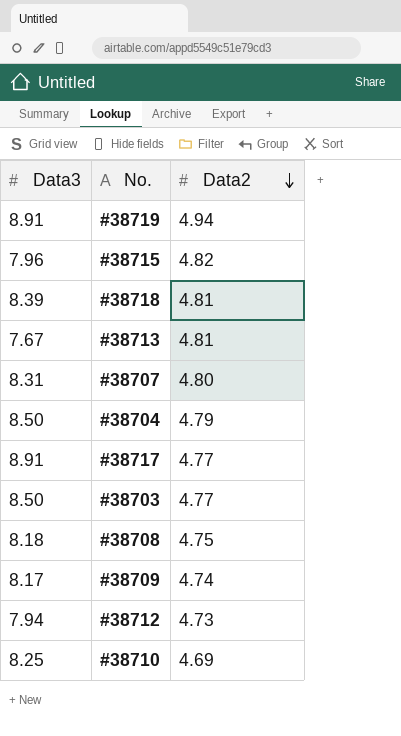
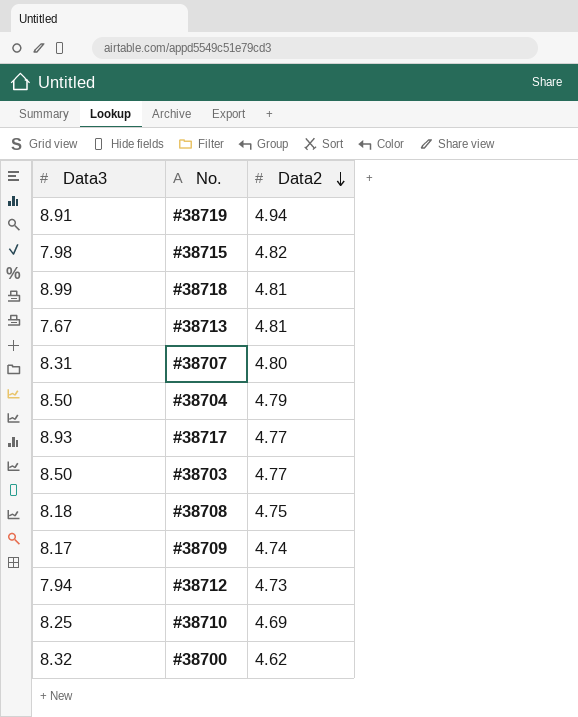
#38715 | Data3: 7.96 -> 7.98
#38718 | Data3: 8.39 -> 8.99
#38717 | Data3: 8.91 -> 8.93
row #38700: none -> 8.32 | 4.62

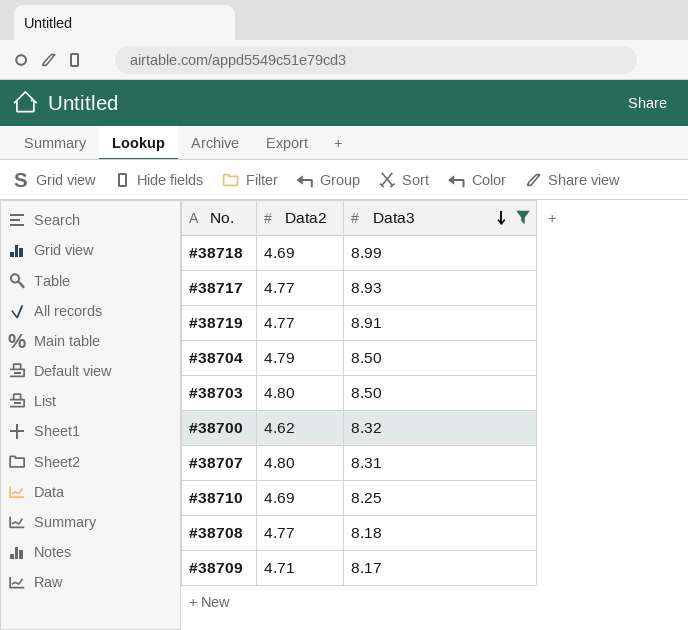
filter: none -> Data3 >= 8.17
row order: Data2 descending -> Data3 descending
column Data3 | position: 1 -> 3
#38718 | Data2: 4.81 -> 4.69
#38719 | Data2: 4.94 -> 4.77
#38703 | Data2: 4.77 -> 4.80
#38708 | Data2: 4.75 -> 4.77
#38709 | Data2: 4.74 -> 4.71

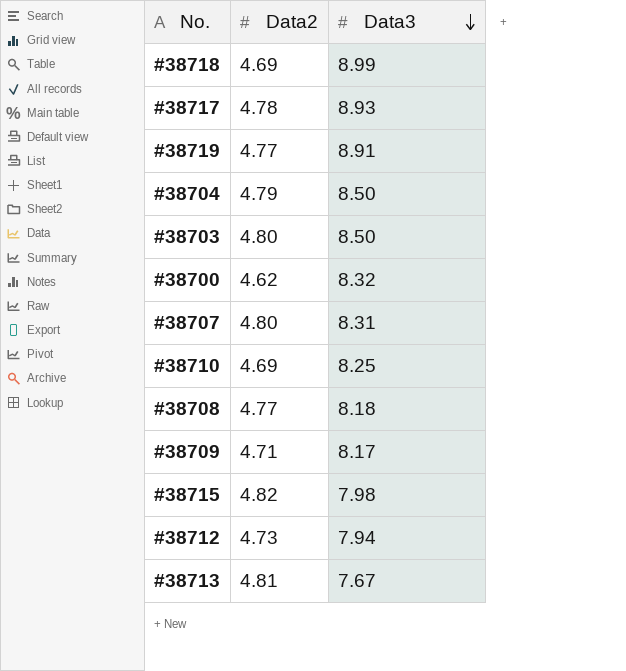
filter: Data3 >= 8.17 -> none
#38717 | Data2: 4.77 -> 4.78

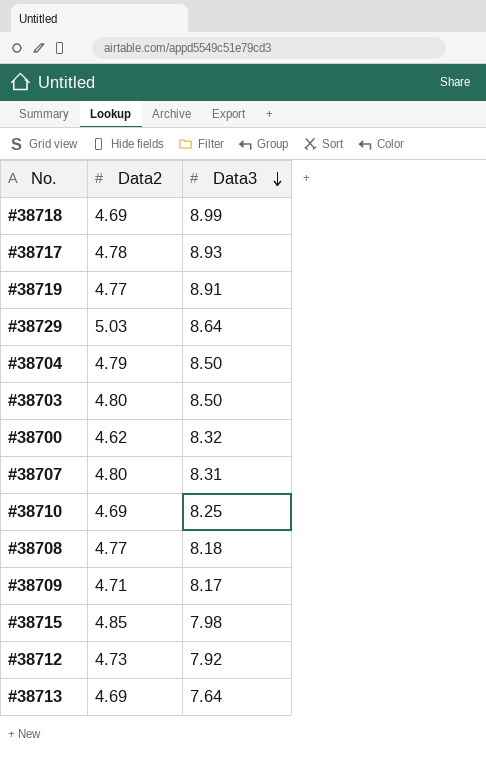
row #38729: none -> 5.03 | 8.64
#38715 | Data2: 4.82 -> 4.85
#38712 | Data3: 7.94 -> 7.92
#38713 | Data2: 4.81 -> 4.69
#38713 | Data3: 7.67 -> 7.64

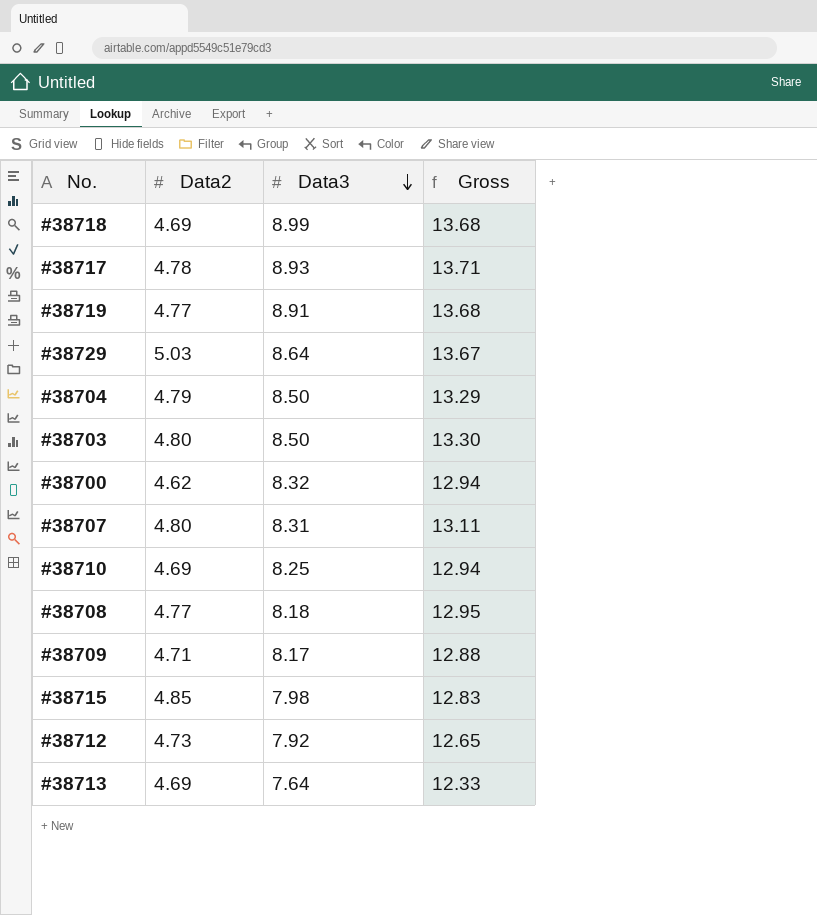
column Gross | formula: none -> [Data2] + [Data3]

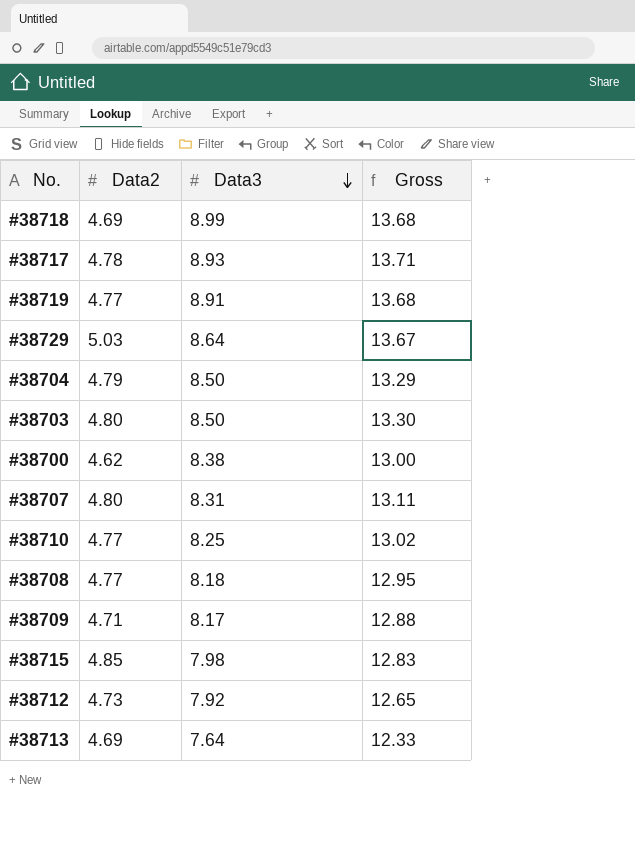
#38700 | Data3: 8.32 -> 8.38
#38700 | Gross: 12.94 -> 13.00
#38710 | Data2: 4.69 -> 4.77
#38710 | Gross: 12.94 -> 13.02

